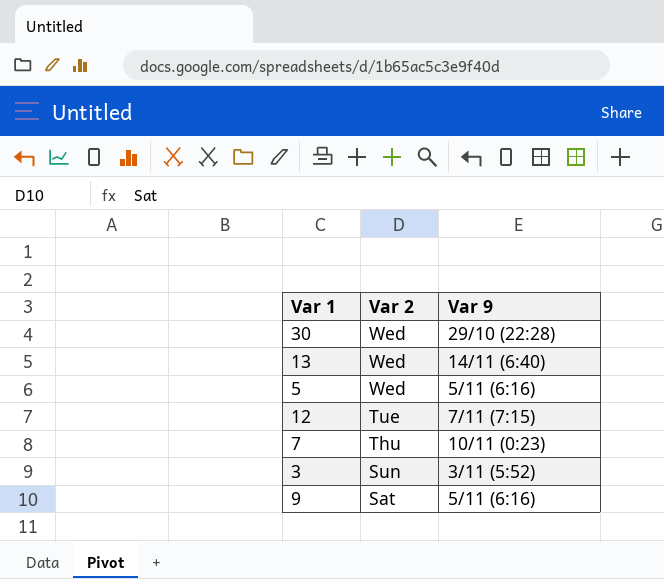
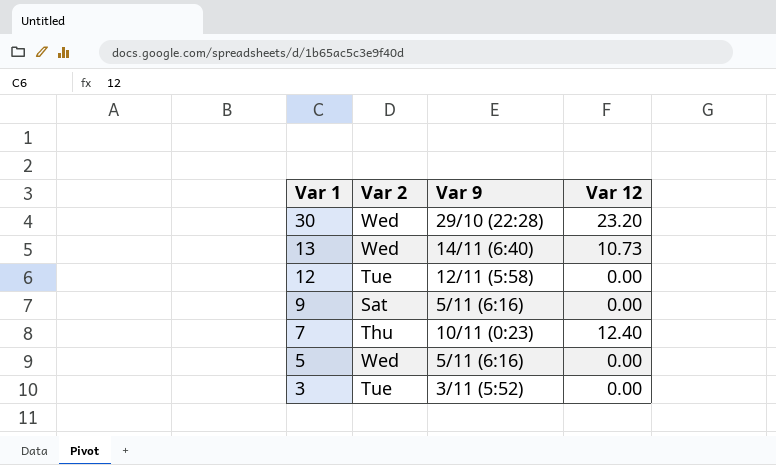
row order: Var 2 descending -> Var 1 descending
column Var 12 | position: none -> 4
12 | Var 9: 7/11 (7:15) -> 12/11 (5:58)
3 | Var 2: Sun -> Tue

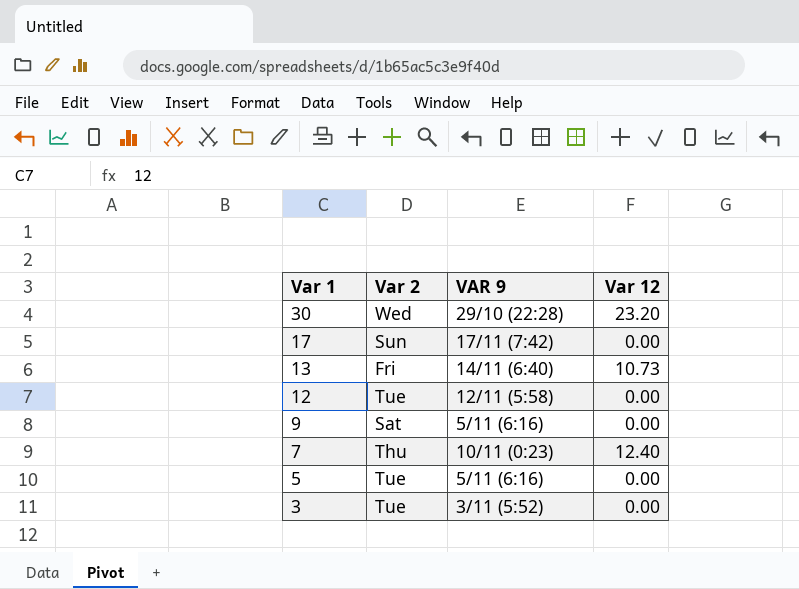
column name: Var 9 -> VAR 9
row 17: none -> Sun | 17/11 (7:42) | 0.00
13 | Var 2: Wed -> Fri
5 | Var 2: Wed -> Tue

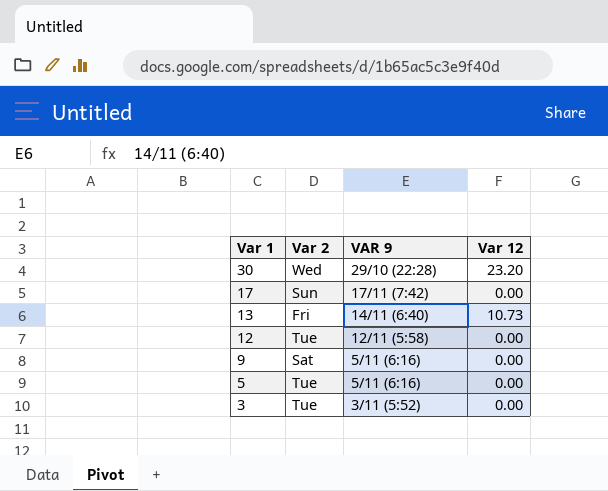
row 7: Thu | 10/11 (0:23) | 12.40 -> none

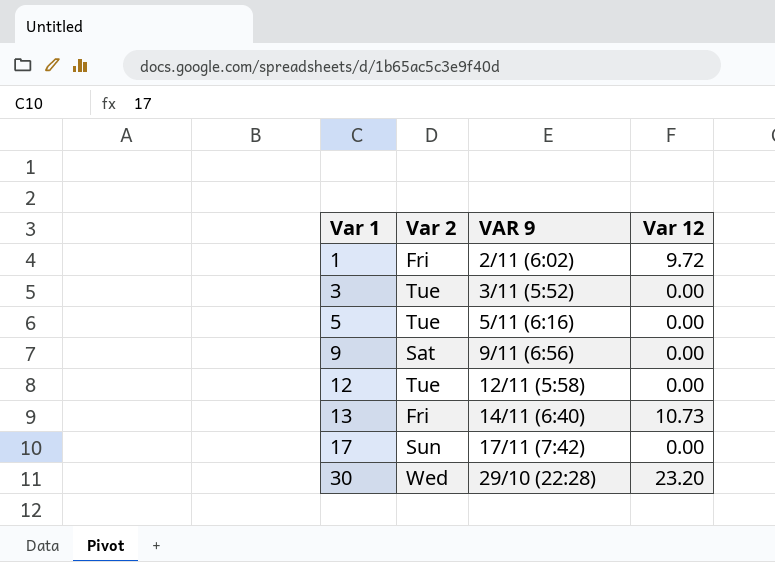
row order: Var 1 descending -> Var 1 ascending
row 1: none -> Fri | 2/11 (6:02) | 9.72
9 | VAR 9: 5/11 (6:16) -> 9/11 (6:56)

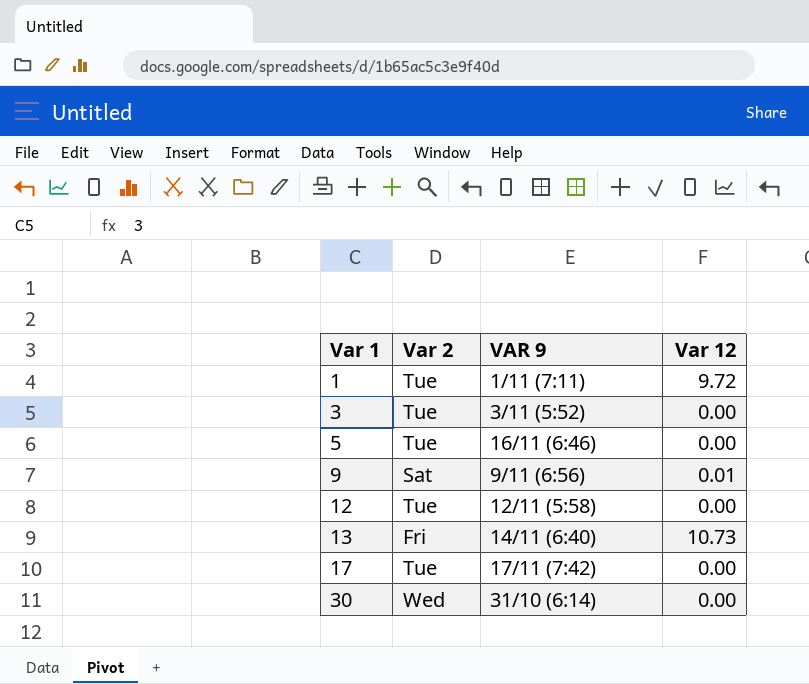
1 | Var 2: Fri -> Tue
1 | VAR 9: 2/11 (6:02) -> 1/11 (7:11)
5 | VAR 9: 5/11 (6:16) -> 16/11 (6:46)
9 | Var 12: 0.00 -> 0.01
17 | Var 2: Sun -> Tue
30 | VAR 9: 29/10 (22:28) -> 31/10 (6:14)
30 | Var 12: 23.20 -> 0.00

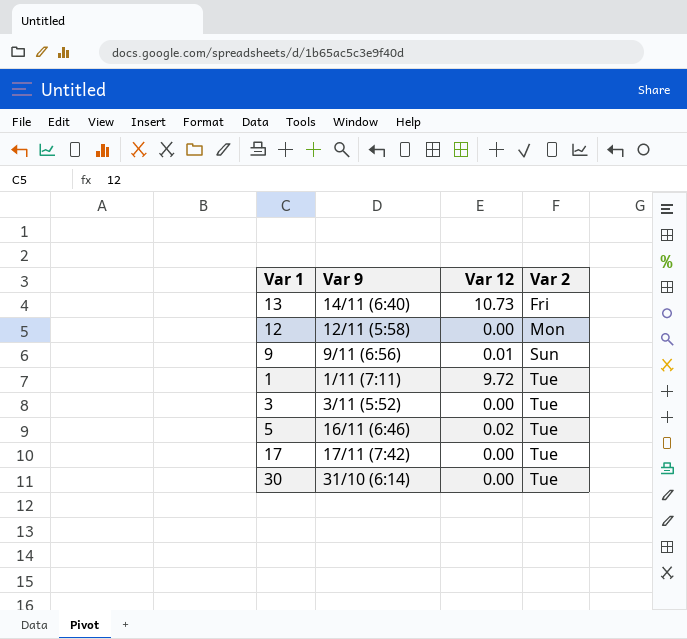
row order: Var 1 ascending -> Var 2 ascending
column name: VAR 9 -> Var 9
column Var 2 | position: 2 -> 4
12 | Var 2: Tue -> Mon
9 | Var 2: Sat -> Sun
5 | Var 12: 0.00 -> 0.02
30 | Var 2: Wed -> Tue

